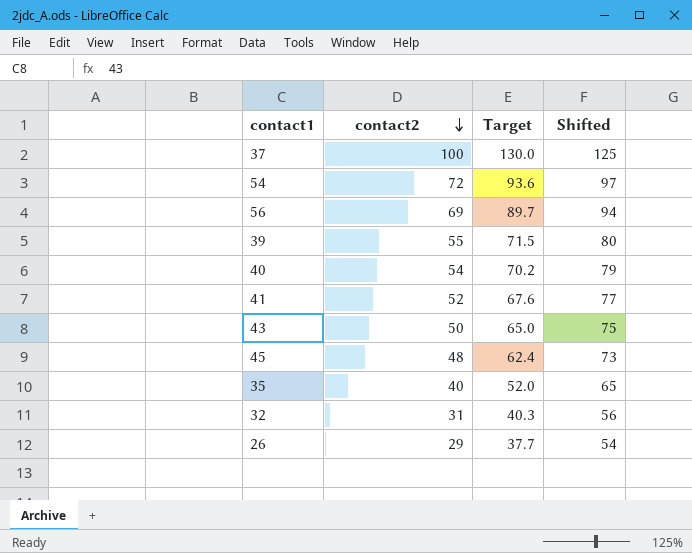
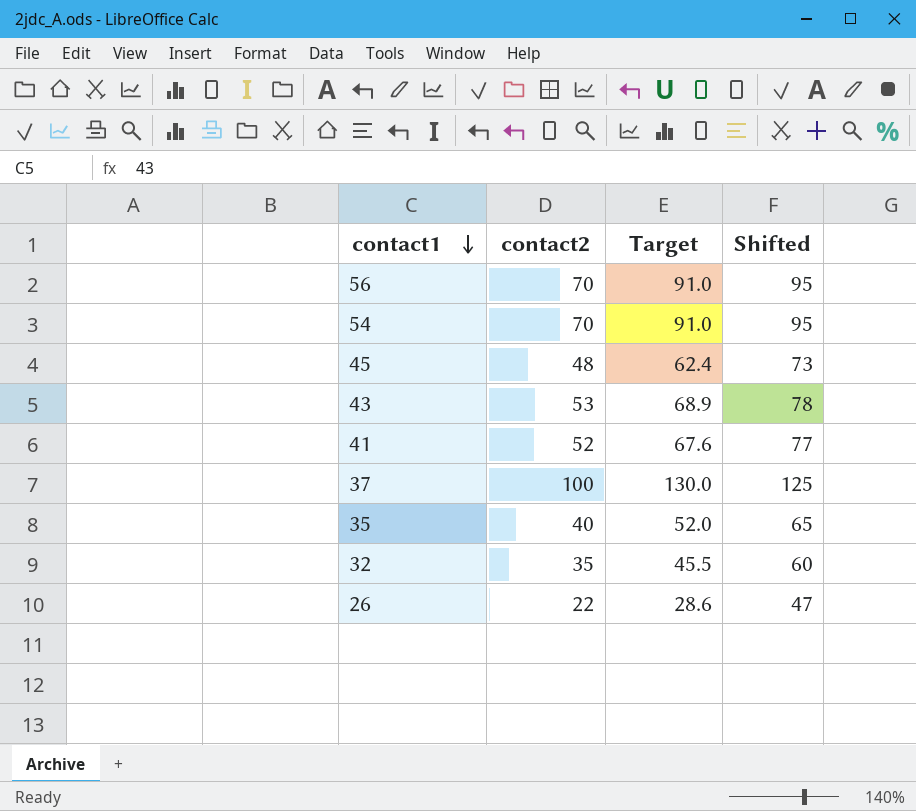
row order: contact2 descending -> contact1 descending
row 39: 55 | 71.5 | 80 -> none
row 40: 54 | 70.2 | 79 -> none
56 | contact2: 69 -> 70
56 | Target: 89.7 -> 91.0
56 | Shifted: 94 -> 95
54 | contact2: 72 -> 70
54 | Target: 93.6 -> 91.0
54 | Shifted: 97 -> 95
43 | contact2: 50 -> 53
43 | Target: 65.0 -> 68.9
43 | Shifted: 75 -> 78
32 | contact2: 31 -> 35
32 | Target: 40.3 -> 45.5
32 | Shifted: 56 -> 60
26 | contact2: 29 -> 22
26 | Target: 37.7 -> 28.6
26 | Shifted: 54 -> 47

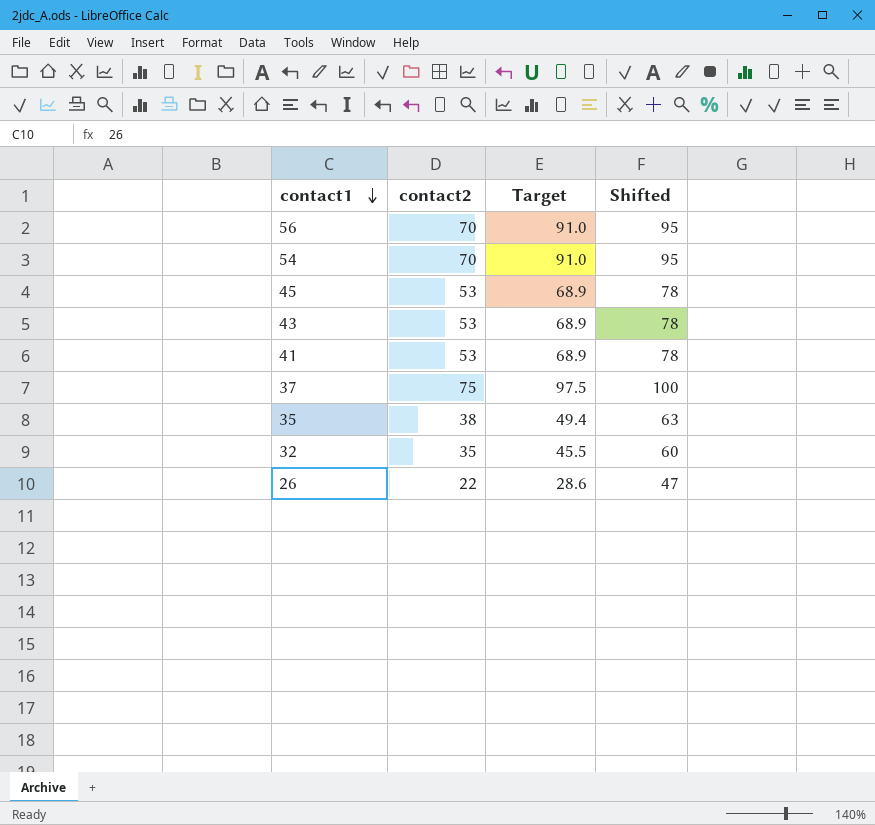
45 | contact2: 48 -> 53
45 | Target: 62.4 -> 68.9
45 | Shifted: 73 -> 78
41 | contact2: 52 -> 53
41 | Target: 67.6 -> 68.9
41 | Shifted: 77 -> 78
37 | contact2: 100 -> 75
37 | Target: 130.0 -> 97.5
37 | Shifted: 125 -> 100
35 | contact2: 40 -> 38
35 | Target: 52.0 -> 49.4
35 | Shifted: 65 -> 63

